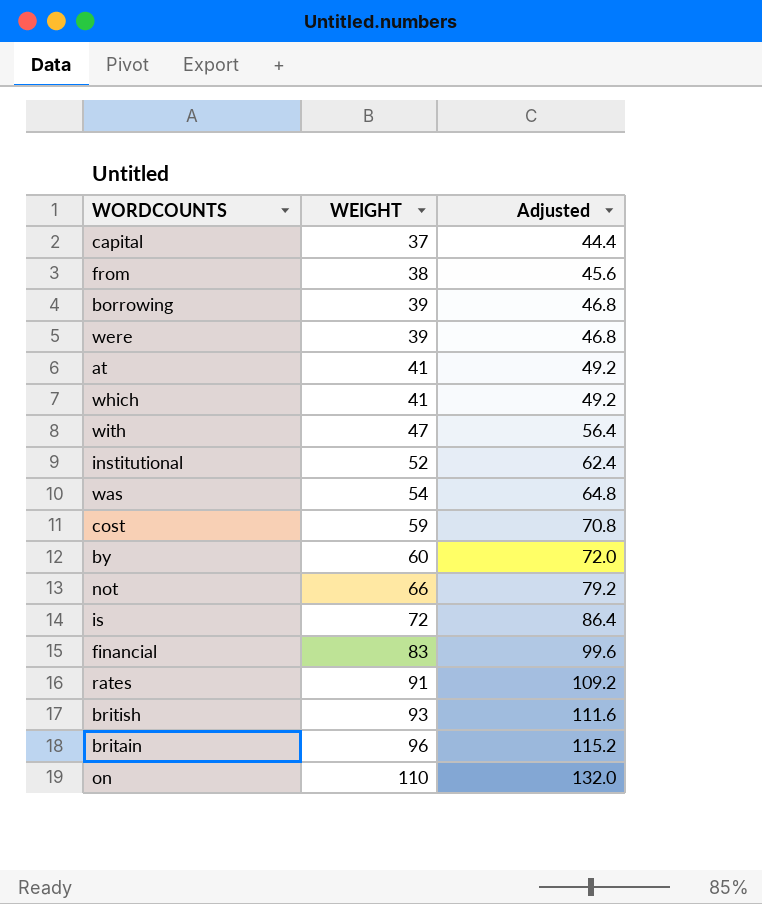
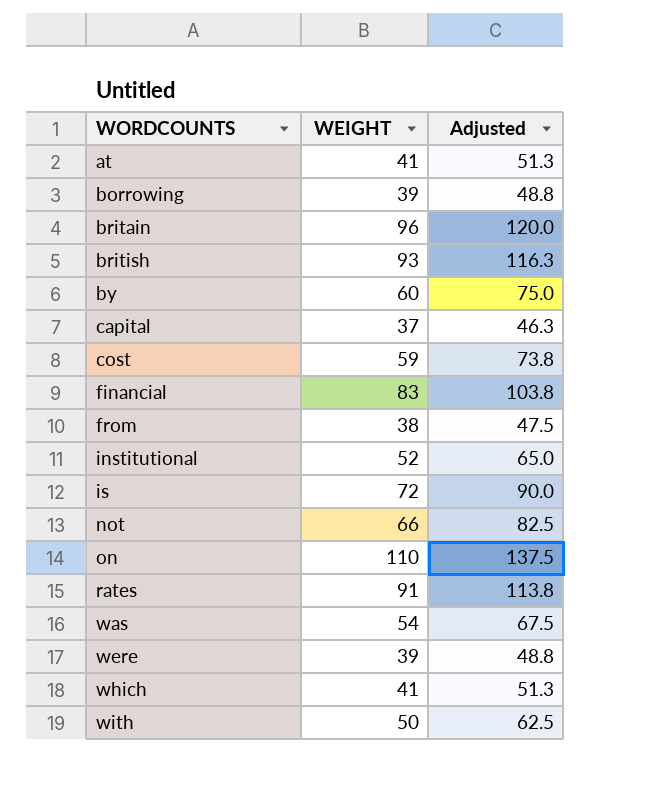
row order: WEIGHT ascending -> WORDCOUNTS ascending
column Adjusted | formula: [WEIGHT] * 1.2 -> [WEIGHT] * 1.25
with | WEIGHT: 47 -> 50

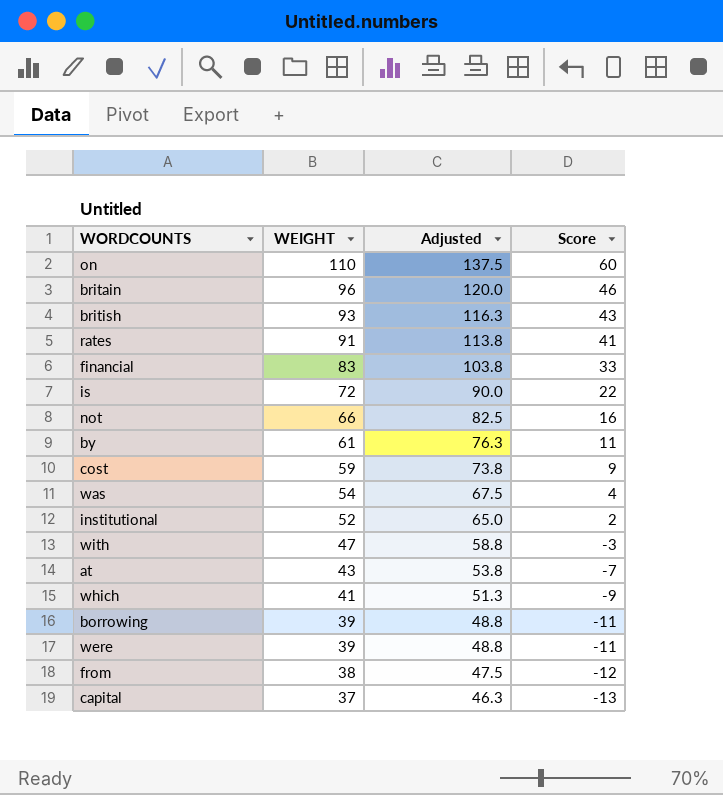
row order: WORDCOUNTS ascending -> WEIGHT descending
column Score | formula: none -> [WEIGHT] - 50
by | WEIGHT: 60 -> 61
by | Adjusted: 75.0 -> 76.3
with | WEIGHT: 50 -> 47
with | Adjusted: 62.5 -> 58.8
at | WEIGHT: 41 -> 43
at | Adjusted: 51.3 -> 53.8

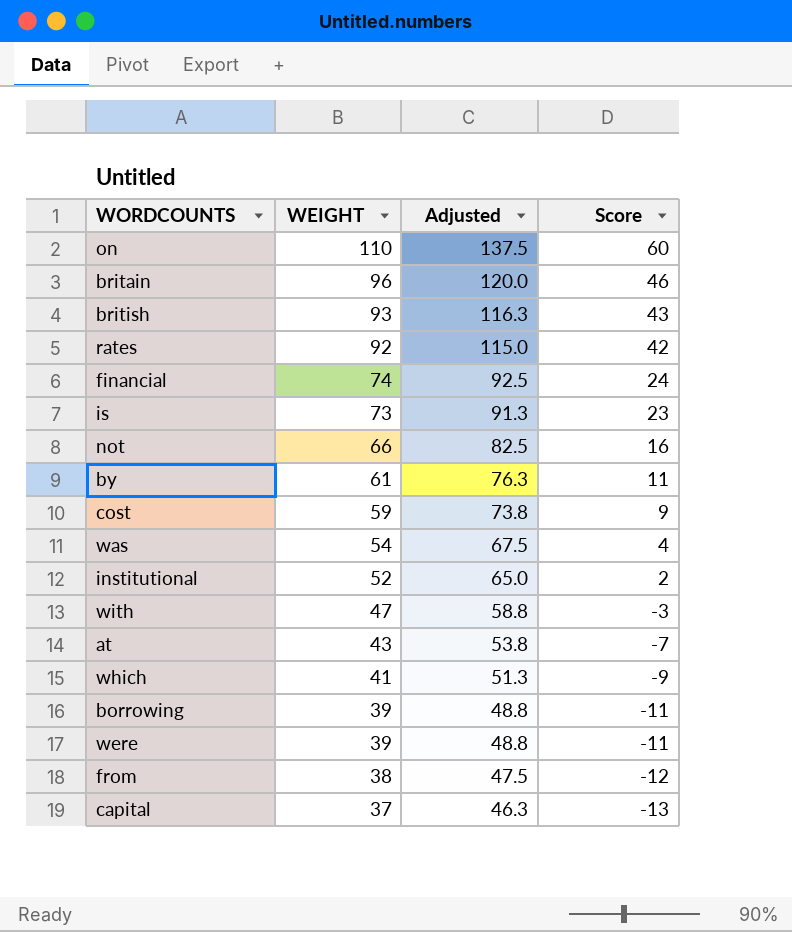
rates | WEIGHT: 91 -> 92
rates | Adjusted: 113.8 -> 115.0
rates | Score: 41 -> 42
financial | WEIGHT: 83 -> 74
financial | Adjusted: 103.8 -> 92.5
financial | Score: 33 -> 24
is | WEIGHT: 72 -> 73
is | Adjusted: 90.0 -> 91.3
is | Score: 22 -> 23

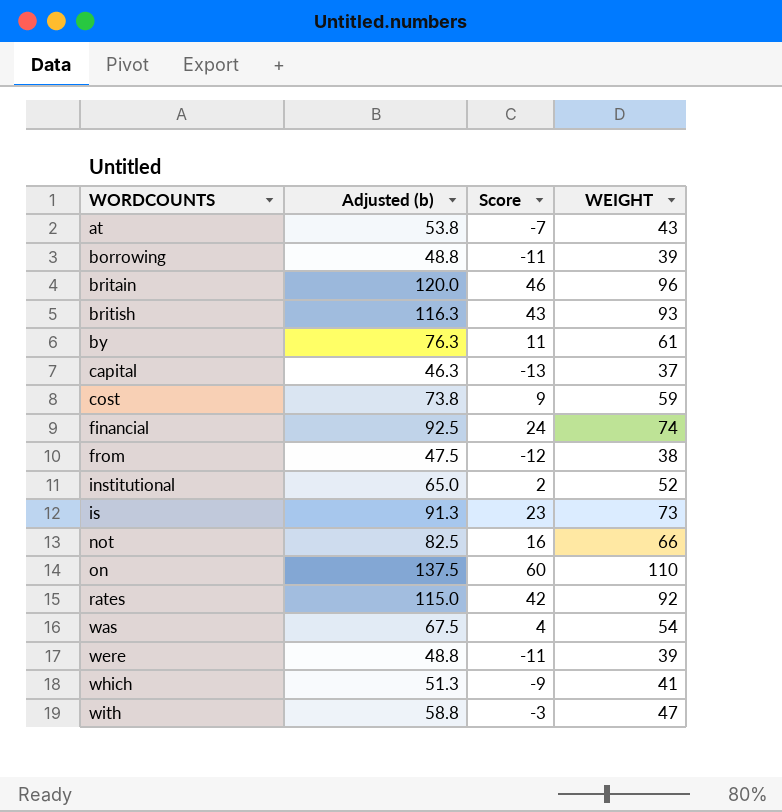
row order: WEIGHT descending -> WORDCOUNTS ascending
column name: Adjusted -> Adjusted (b)
column WEIGHT | position: 2 -> 4

